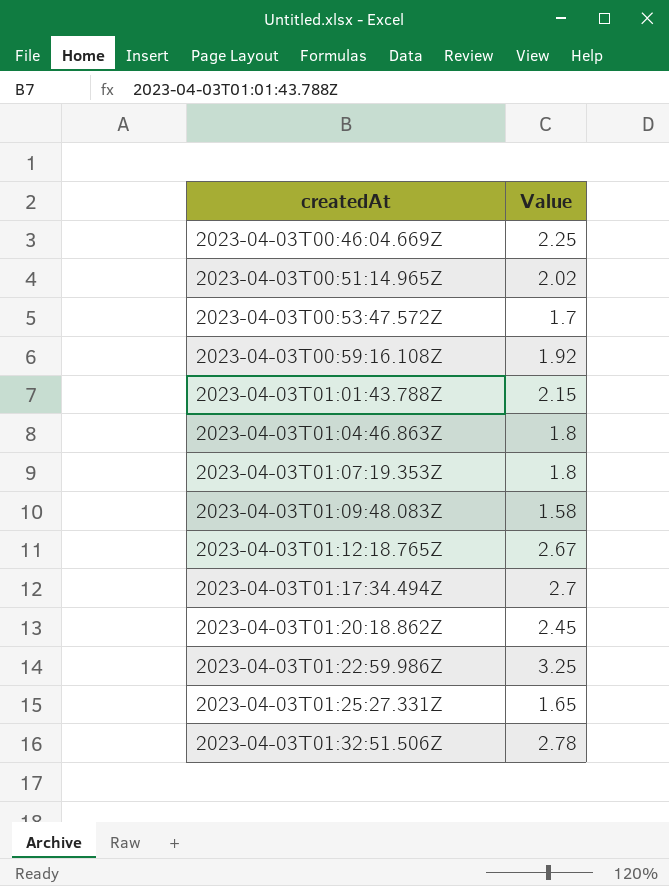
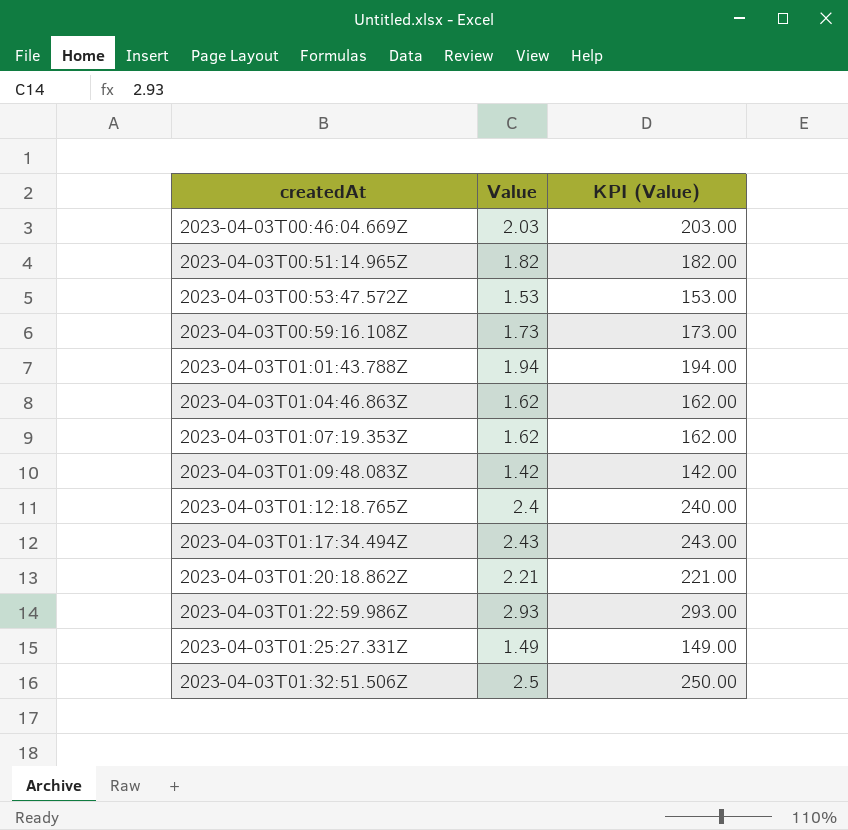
column KPI (Value) | formula: none -> [Value] * 100
2023-04-03T00:46:04.669Z | Value: 2.25 -> 2.03
2023-04-03T00:51:14.965Z | Value: 2.02 -> 1.82
2023-04-03T00:53:47.572Z | Value: 1.7 -> 1.53
2023-04-03T00:59:16.108Z | Value: 1.92 -> 1.73
2023-04-03T01:01:43.788Z | Value: 2.15 -> 1.94
2023-04-03T01:04:46.863Z | Value: 1.8 -> 1.62
2023-04-03T01:07:19.353Z | Value: 1.8 -> 1.62
2023-04-03T01:09:48.083Z | Value: 1.58 -> 1.42
2023-04-03T01:12:18.765Z | Value: 2.67 -> 2.4
2023-04-03T01:17:34.494Z | Value: 2.7 -> 2.43
2023-04-03T01:20:18.862Z | Value: 2.45 -> 2.21
2023-04-03T01:22:59.986Z | Value: 3.25 -> 2.93
2023-04-03T01:25:27.331Z | Value: 1.65 -> 1.49
2023-04-03T01:32:51.506Z | Value: 2.78 -> 2.5

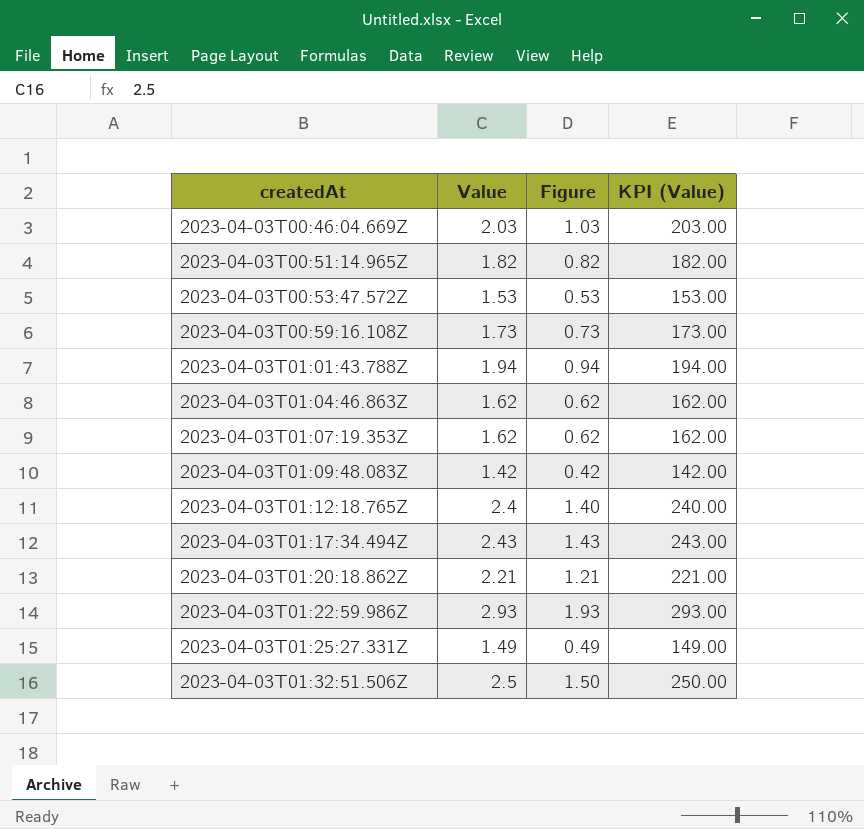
column Figure | formula: none -> [Value] - 1

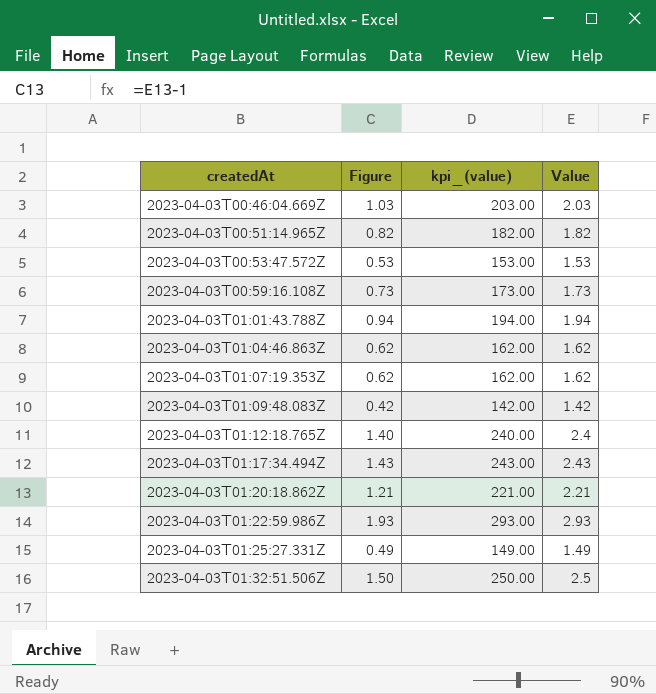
column name: KPI (Value) -> kpi_(value)
column Value | position: 2 -> 4

